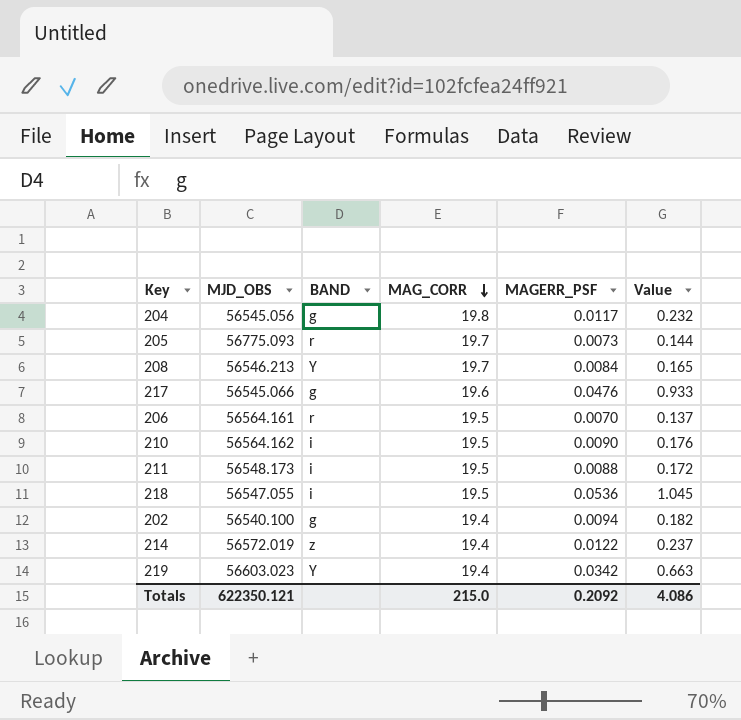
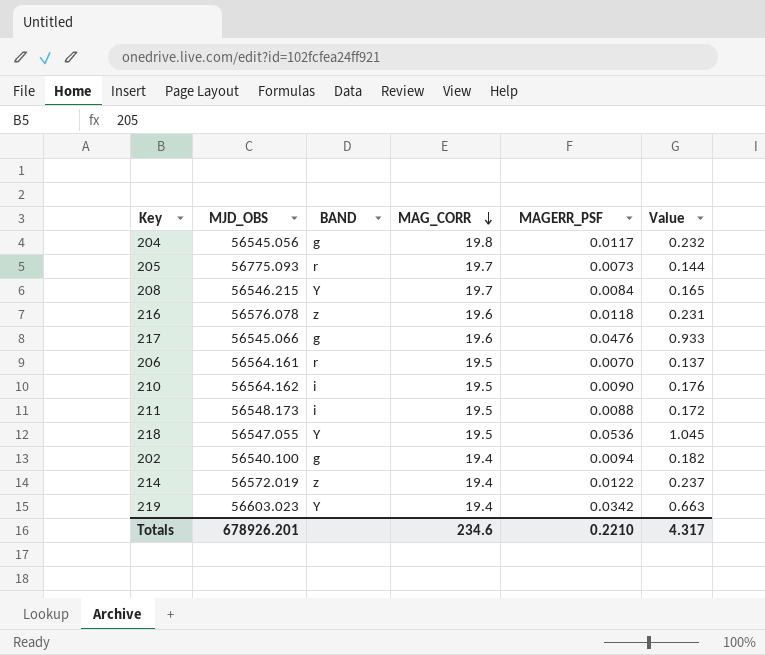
208 | MJD_OBS: 56546.213 -> 56546.215
row 216: none -> 56576.078 | z | 19.6 | 0.0118 | 0.231
218 | BAND: i -> Y
Totals | MJD_OBS: 622350.121 -> 678926.201
Totals | MAG_CORR: 215.0 -> 234.6
Totals | MAGERR_PSF: 0.2092 -> 0.2210
Totals | Value: 4.086 -> 4.317

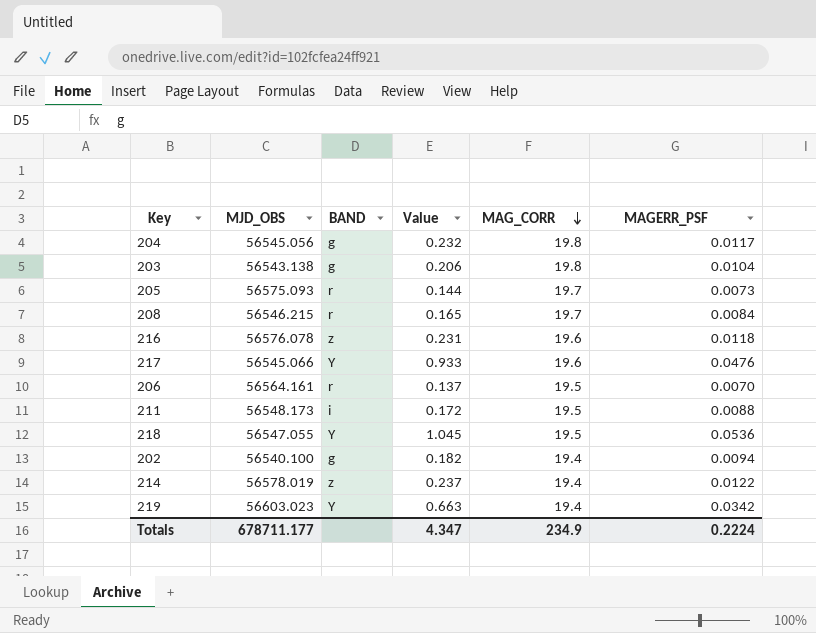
column Value | position: 6 -> 4
row 210: 56564.162 | i | 19.5 | 0.0090 | 0.176 -> none
row 203: none -> 56543.138 | g | 0.206 | 19.8 | 0.0104
205 | MJD_OBS: 56775.093 -> 56575.093
208 | BAND: Y -> r
217 | BAND: g -> Y
214 | MJD_OBS: 56572.019 -> 56578.019
Totals | MJD_OBS: 678926.201 -> 678711.177
Totals | Value: 4.317 -> 4.347
Totals | MAG_CORR: 234.6 -> 234.9
Totals | MAGERR_PSF: 0.2210 -> 0.2224

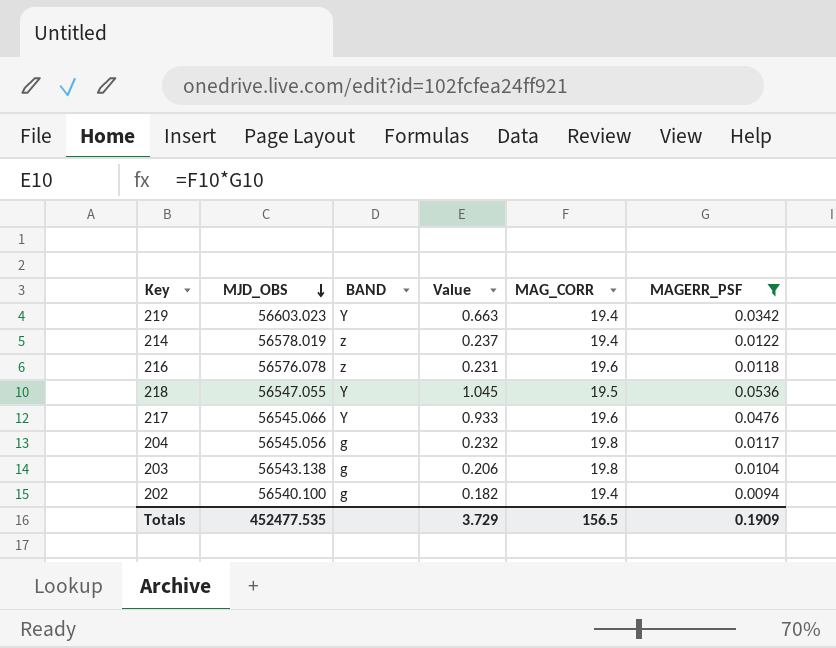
filter: none -> MAGERR_PSF >= 0.0094
row order: MAG_CORR descending -> MJD_OBS descending
Totals | MJD_OBS: 678711.177 -> 452477.535
Totals | Value: 4.347 -> 3.729
Totals | MAG_CORR: 234.9 -> 156.5
Totals | MAGERR_PSF: 0.2224 -> 0.1909

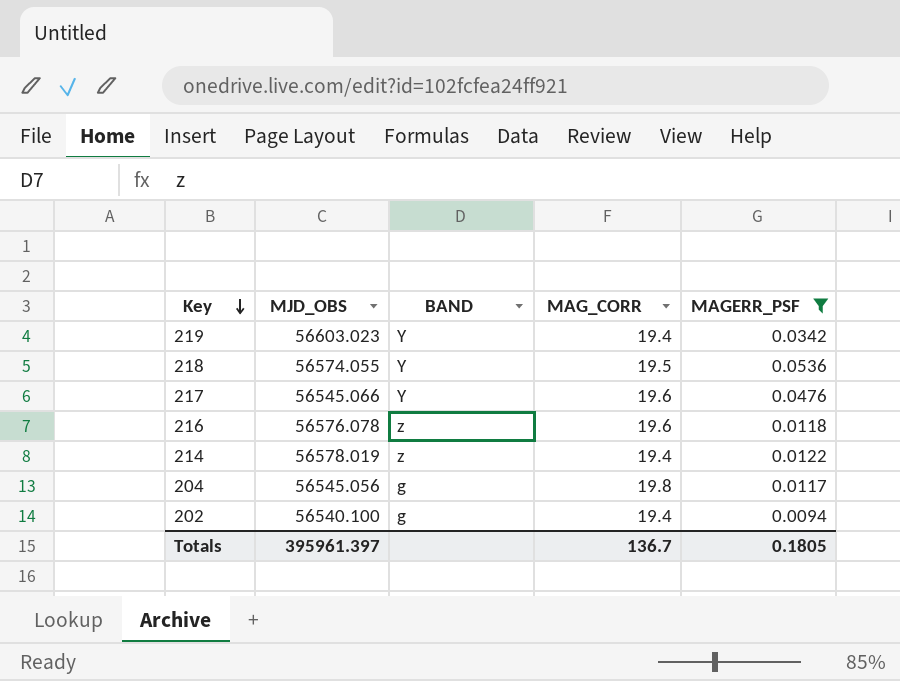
row order: MJD_OBS descending -> Key descending
column Value | formula: [MAG_CORR] * [MAGERR_PSF] -> none
row 203: 56543.138 | g | 0.206 | 19.8 | 0.0104 -> none
218 | MJD_OBS: 56547.055 -> 56574.055
Totals | MJD_OBS: 452477.535 -> 395961.397
Totals | MAG_CORR: 156.5 -> 136.7
Totals | MAGERR_PSF: 0.1909 -> 0.1805

